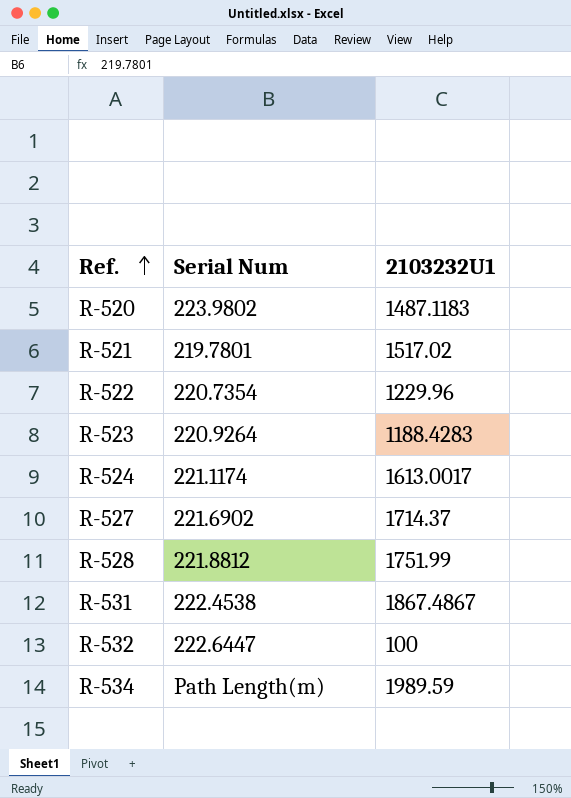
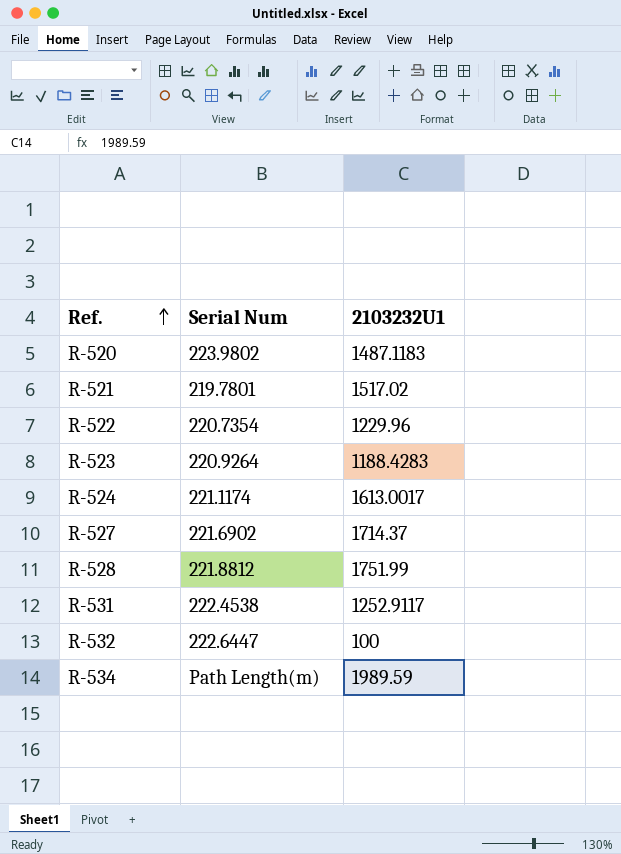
R-531 | 2103232U1: 1867.4867 -> 1252.9117

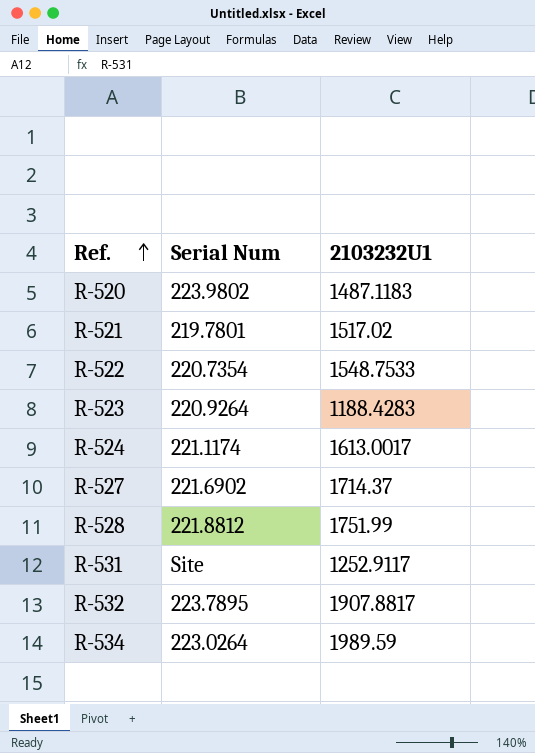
R-522 | 2103232U1: 1229.96 -> 1548.7533
R-531 | Serial Num: 222.4538 -> Site
R-532 | Serial Num: 222.6447 -> 223.7895
R-532 | 2103232U1: 100 -> 1907.8817
R-534 | Serial Num: Path Length(m) -> 223.0264

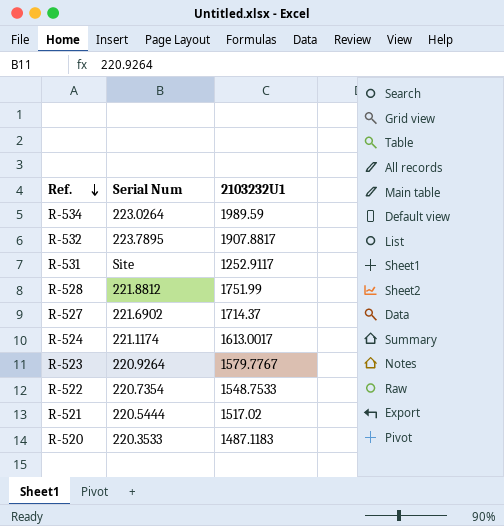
row order: Ref. ascending -> Ref. descending
R-523 | 2103232U1: 1188.4283 -> 1579.7767
R-521 | Serial Num: 219.7801 -> 220.5444
R-520 | Serial Num: 223.9802 -> 220.3533

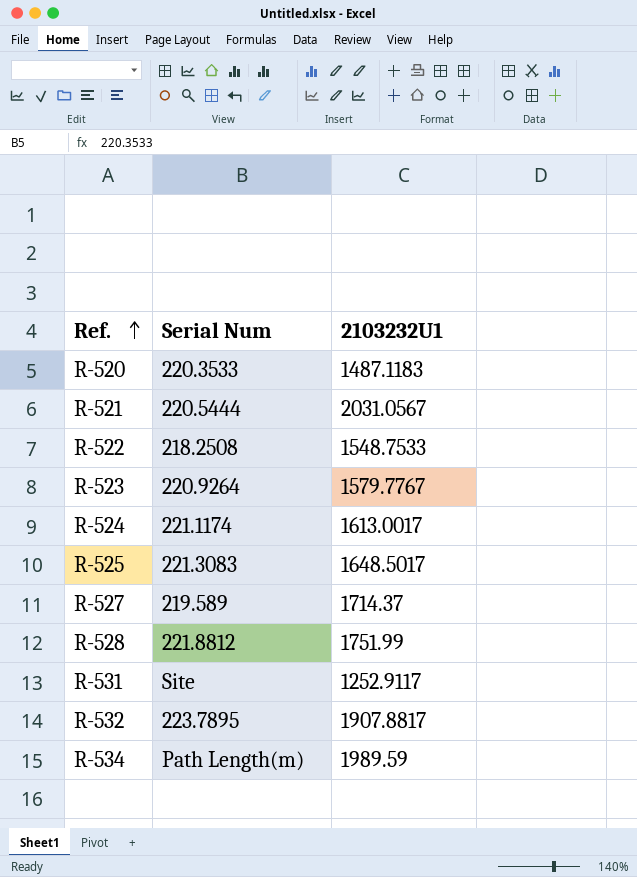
row order: Ref. descending -> Ref. ascending
R-521 | 2103232U1: 1517.02 -> 2031.0567
R-522 | Serial Num: 220.7354 -> 218.2508
row R-525: none -> 221.3083 | 1648.5017
R-527 | Serial Num: 221.6902 -> 219.589
R-534 | Serial Num: 223.0264 -> Path Length(m)

